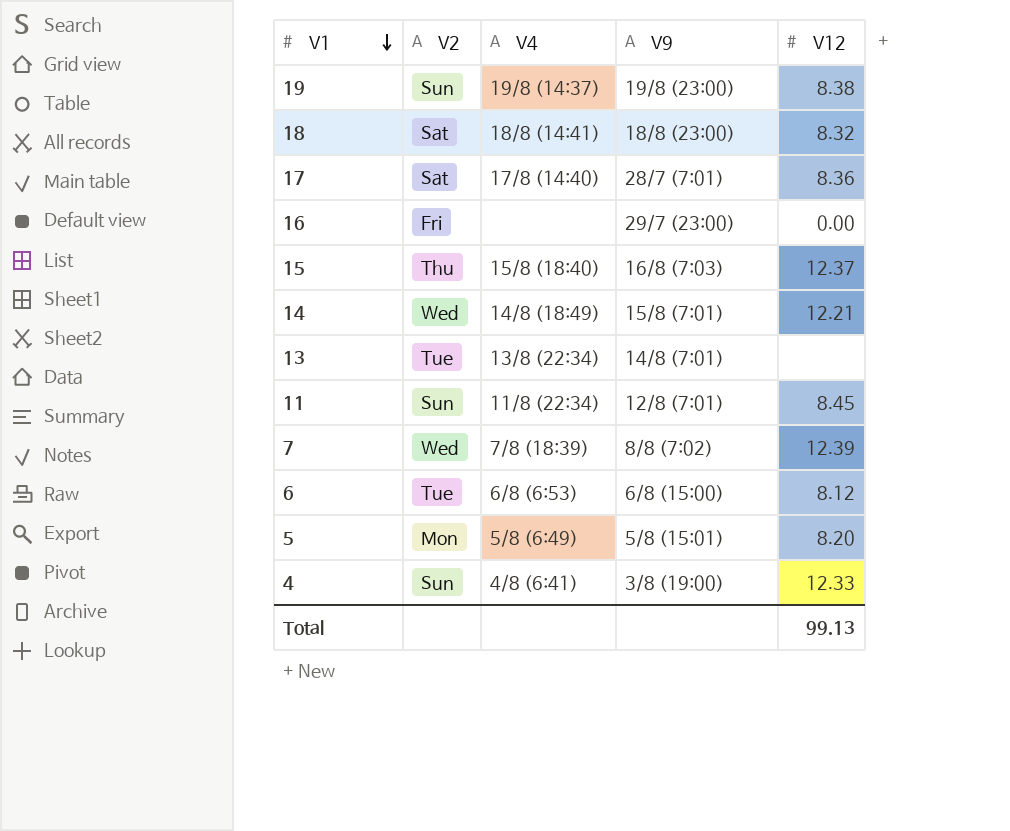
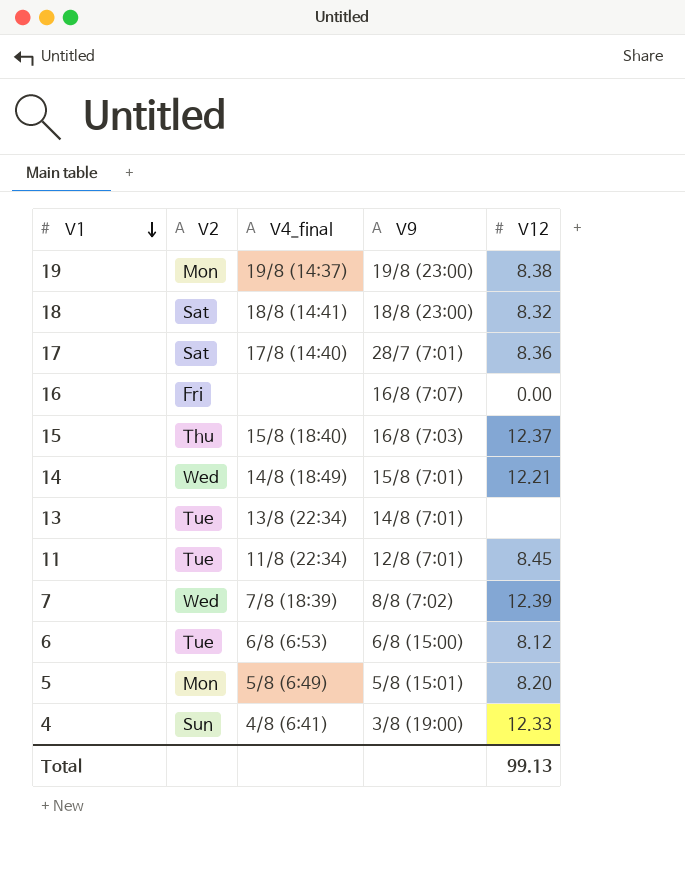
column name: V4 -> V4_final
19 | V2: Sun -> Mon
16 | V9: 29/7 (23:00) -> 16/8 (7:07)
11 | V2: Sun -> Tue

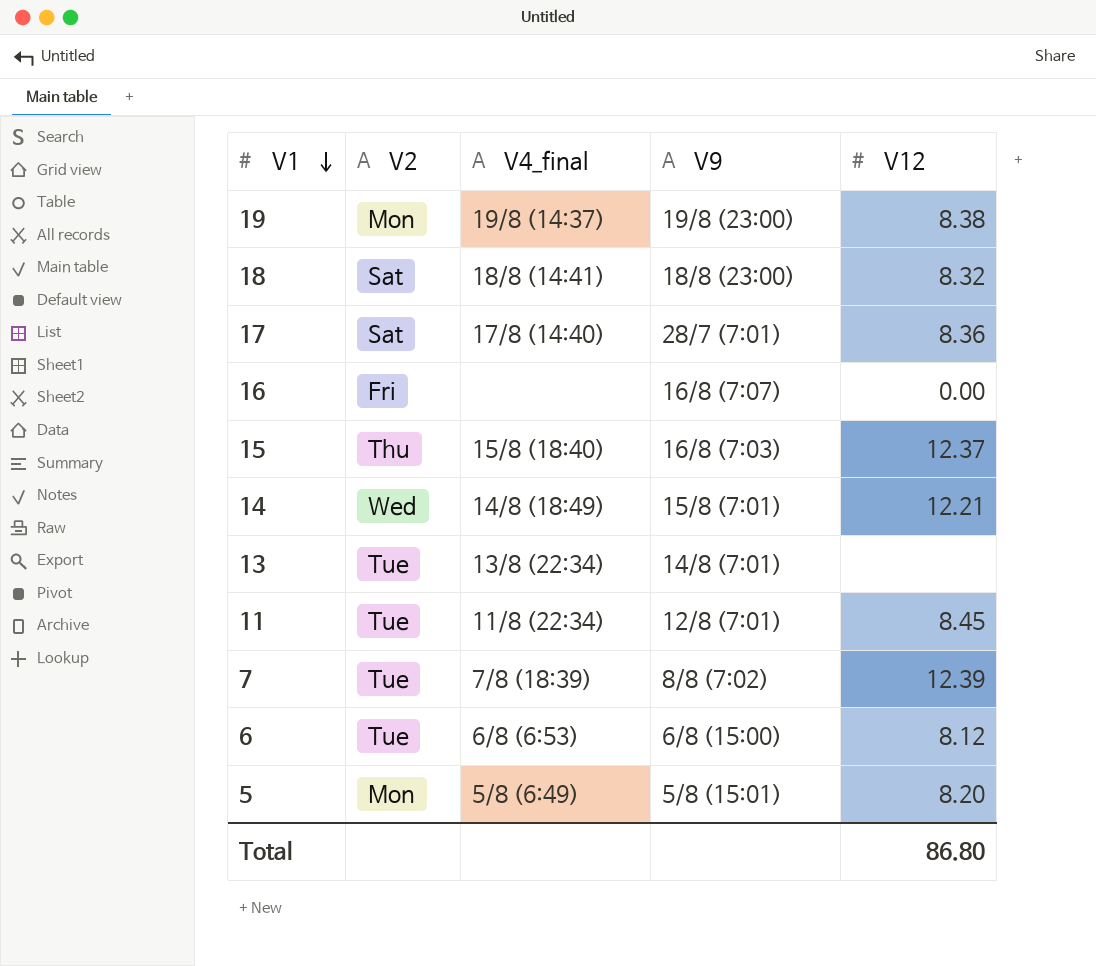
row 4: Sun | 4/8 (6:41) | 3/8 (19:00) | 12.33 -> none
7 | V2: Wed -> Tue
Total | V12: 99.13 -> 86.80

